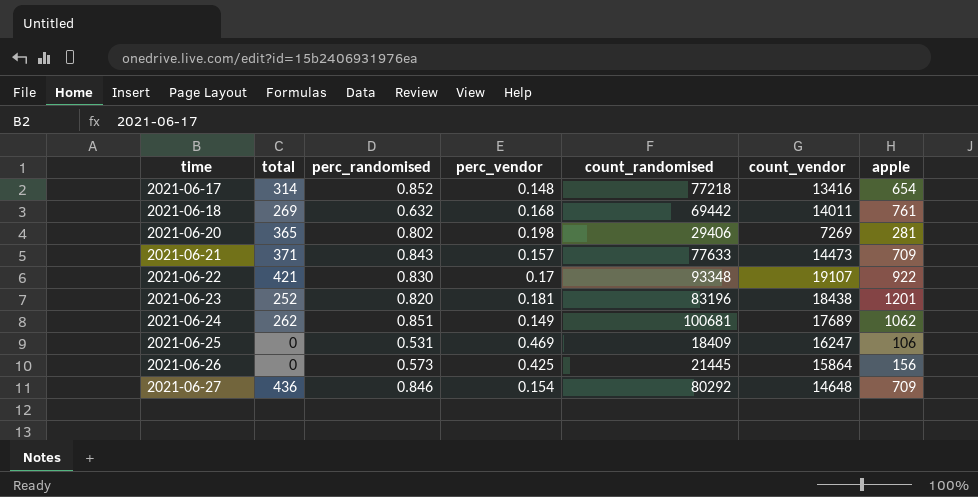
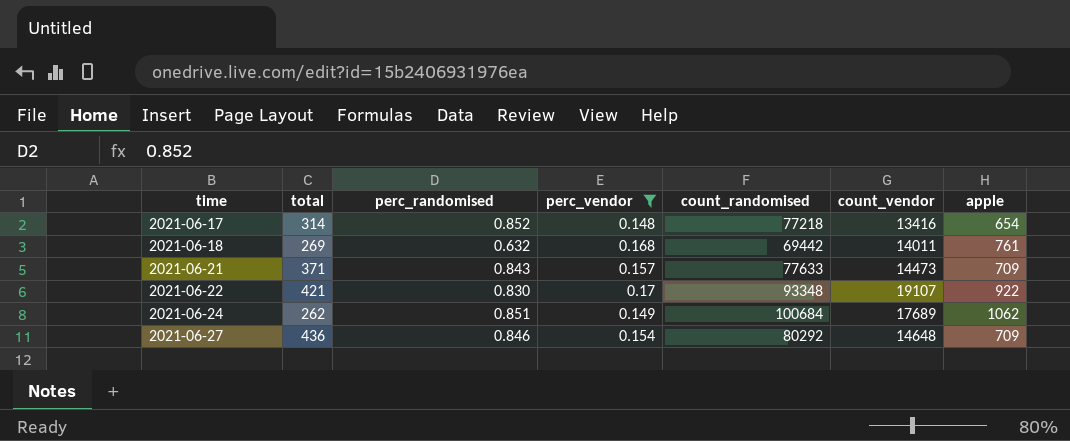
filter: none -> perc_vendor <= 0.17
2021-06-24 | count_randomised: 100681 -> 100684

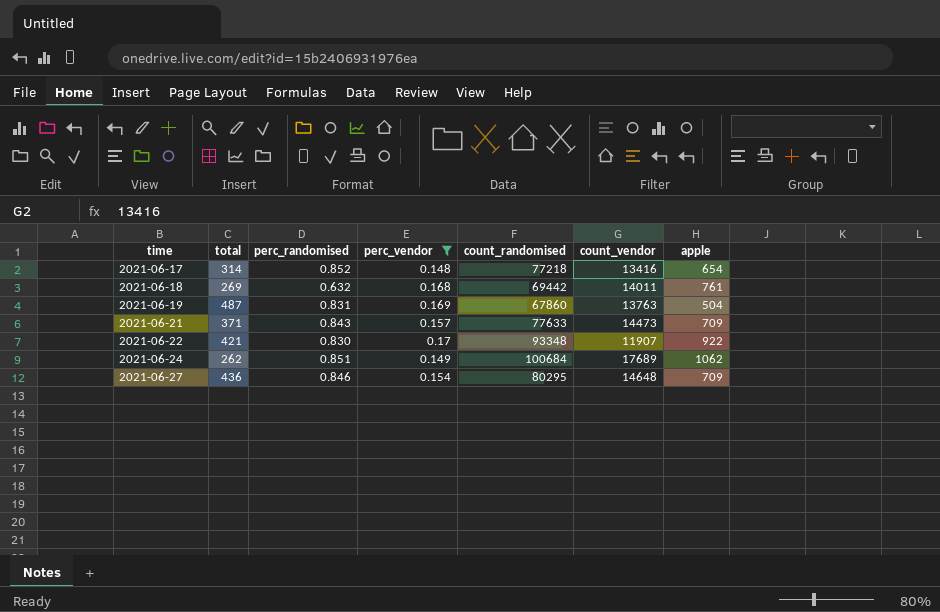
row 2021-06-19: none -> 487 | 0.831 | 0.169 | 67860 | 13763 | 504
2021-06-22 | count_vendor: 19107 -> 11907
2021-06-27 | count_randomised: 80292 -> 80295

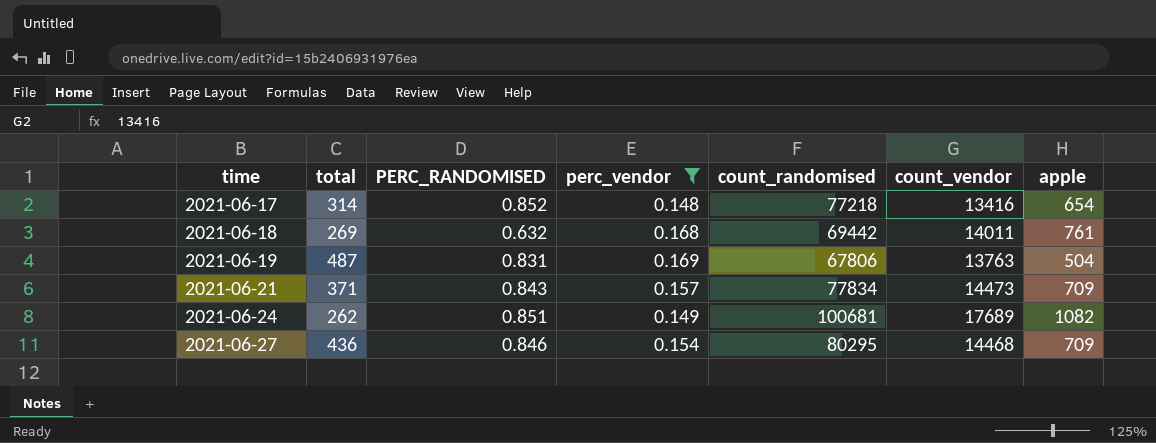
column name: perc_randomised -> PERC_RANDOMISED
row 2021-06-22: 421 | 0.830 | 0.17 | 93348 | 11907 | 922 -> none
2021-06-19 | count_randomised: 67860 -> 67806
2021-06-21 | count_randomised: 77633 -> 77834
2021-06-24 | count_randomised: 100684 -> 100681
2021-06-24 | apple: 1062 -> 1082
2021-06-27 | count_vendor: 14648 -> 14468

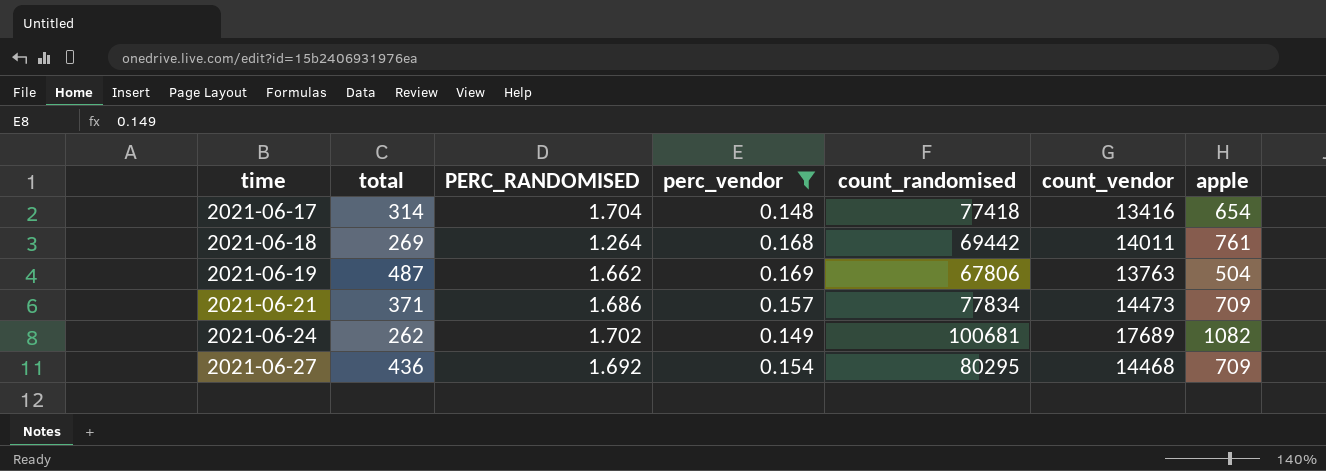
2021-06-17 | PERC_RANDOMISED: 0.852 -> 1.704
2021-06-17 | count_randomised: 77218 -> 77418
2021-06-18 | PERC_RANDOMISED: 0.632 -> 1.264
2021-06-19 | PERC_RANDOMISED: 0.831 -> 1.662
2021-06-21 | PERC_RANDOMISED: 0.843 -> 1.686
2021-06-24 | PERC_RANDOMISED: 0.851 -> 1.702
2021-06-27 | PERC_RANDOMISED: 0.846 -> 1.692

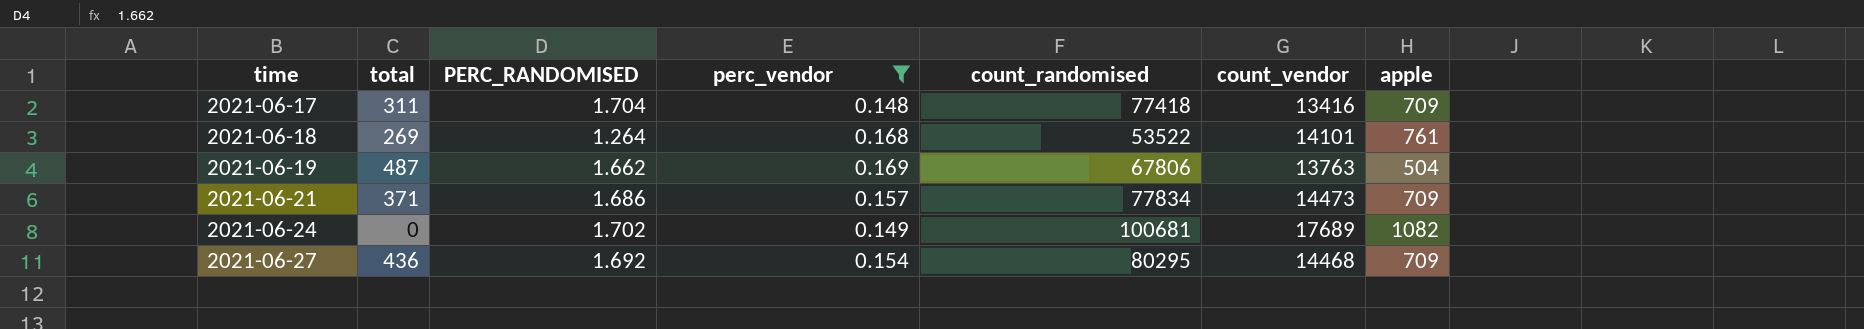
2021-06-17 | total: 314 -> 311
2021-06-17 | apple: 654 -> 709
2021-06-18 | count_randomised: 69442 -> 53522
2021-06-18 | count_vendor: 14011 -> 14101
2021-06-24 | total: 262 -> 0

